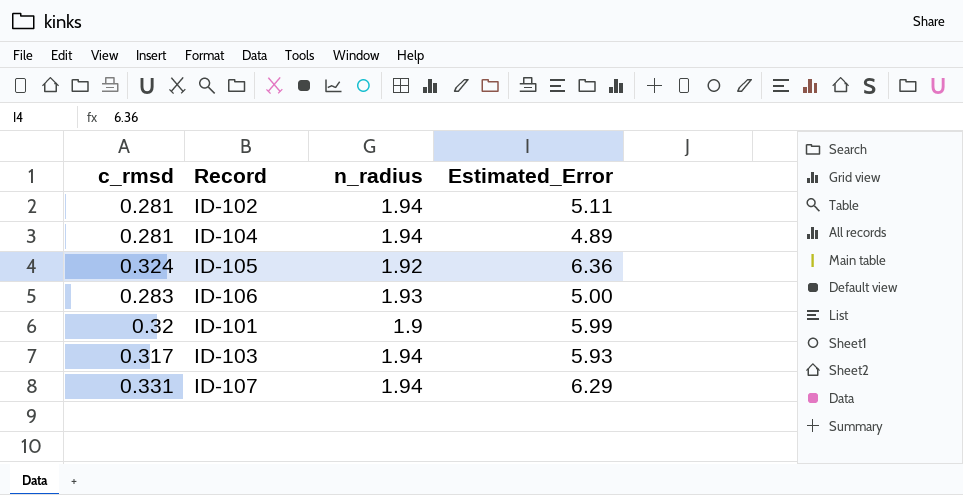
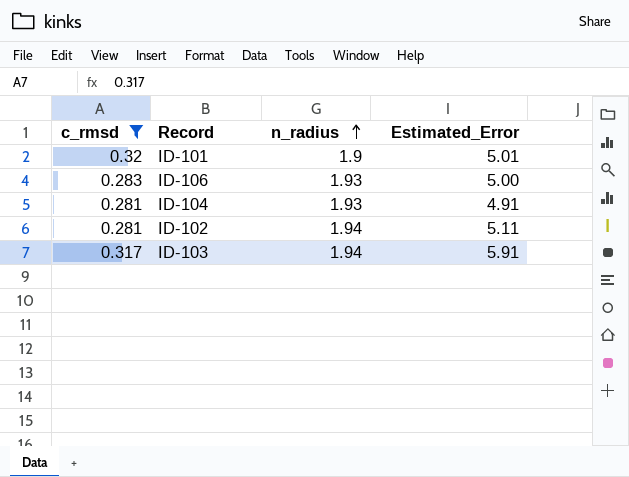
filter: none -> c_rmsd <= 0.32
row order: none -> n_radius ascending
ID-101 | Estimated_Error: 5.99 -> 5.01
ID-104 | n_radius: 1.94 -> 1.93
ID-104 | Estimated_Error: 4.89 -> 4.91
ID-103 | Estimated_Error: 5.93 -> 5.91

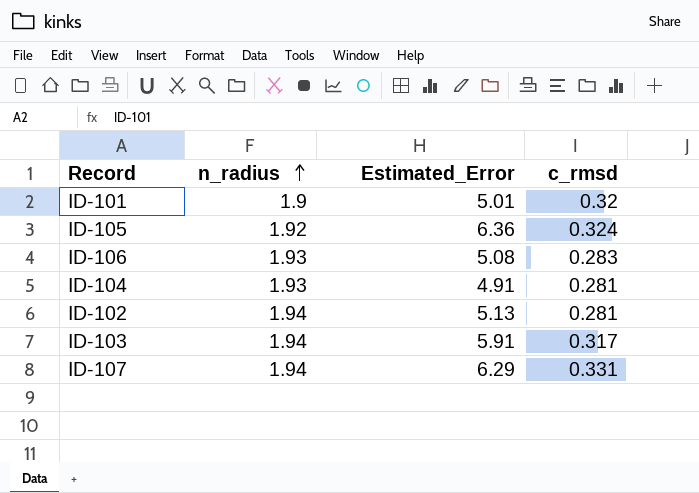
filter: c_rmsd <= 0.32 -> none
column c_rmsd | position: 1 -> 4
ID-106 | Estimated_Error: 5.00 -> 5.08
ID-102 | Estimated_Error: 5.11 -> 5.13

